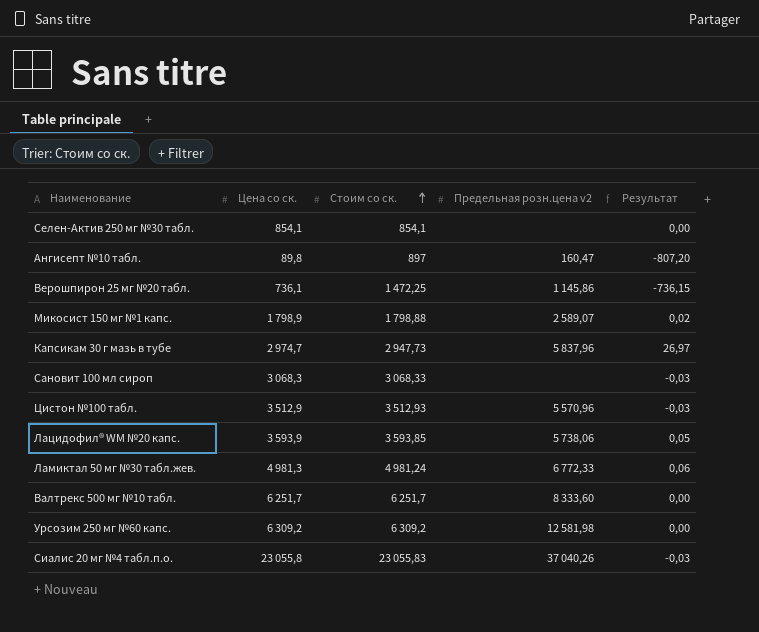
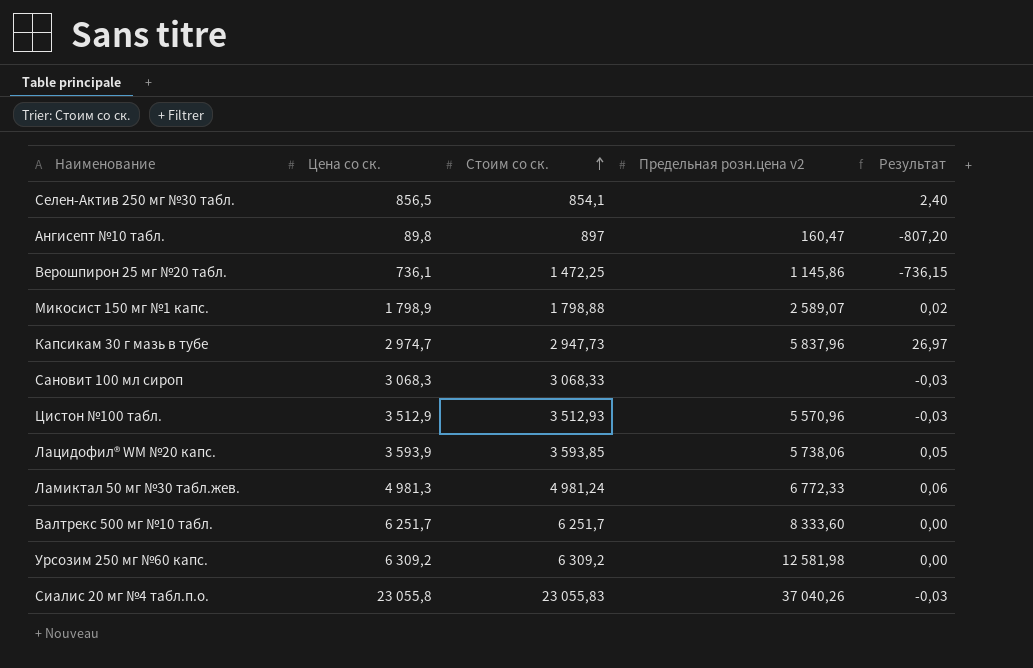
Селен-Актив 250 мг №30 табл. | Цена со ск.: 854,1 -> 856,5
Селен-Актив 250 мг №30 табл. | Результат: 0,00 -> 2,40

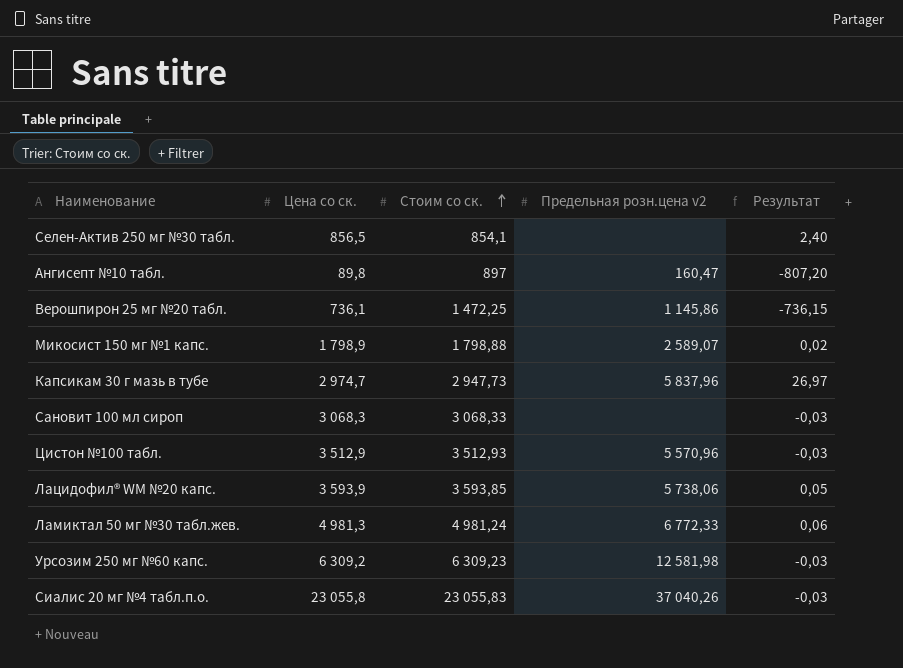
row Валтрекс 500 мг №10 табл.: 6 251,7 | 6 251,7 | 8 333,60 | 0,00 -> none
Урсозим 250 мг №60 капс. | Стоим со ск.: 6 309,2 -> 6 309,23
Урсозим 250 мг №60 капс. | Результат: 0,00 -> -0,03

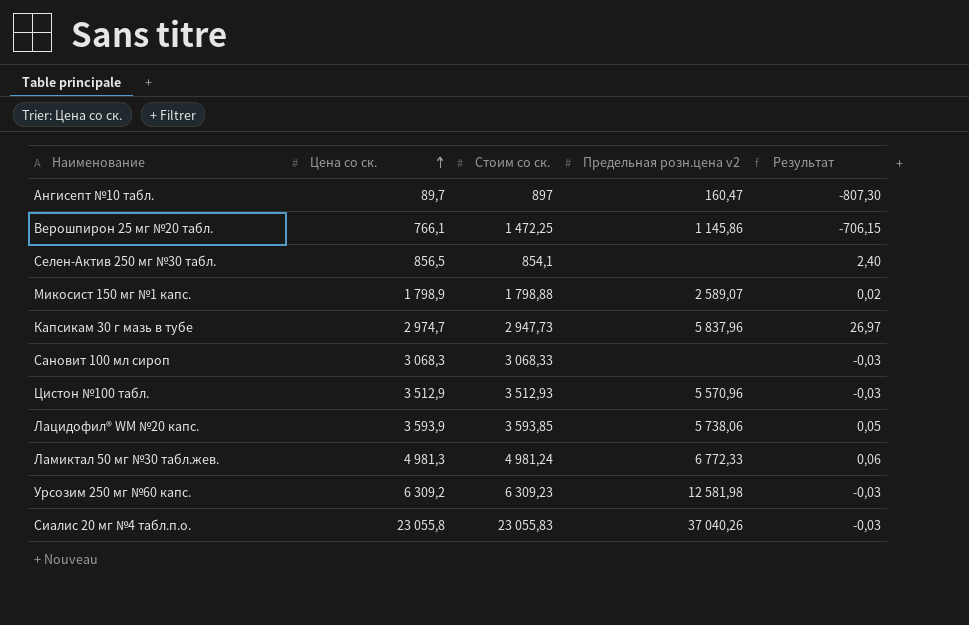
row order: Стоим со ск. ascending -> Цена со ск. ascending
Ангисепт №10 табл. | Цена со ск.: 89,8 -> 89,7
Ангисепт №10 табл. | Результат: -807,20 -> -807,30
Верошпирон 25 мг №20 табл. | Цена со ск.: 736,1 -> 766,1
Верошпирон 25 мг №20 табл. | Результат: -736,15 -> -706,15

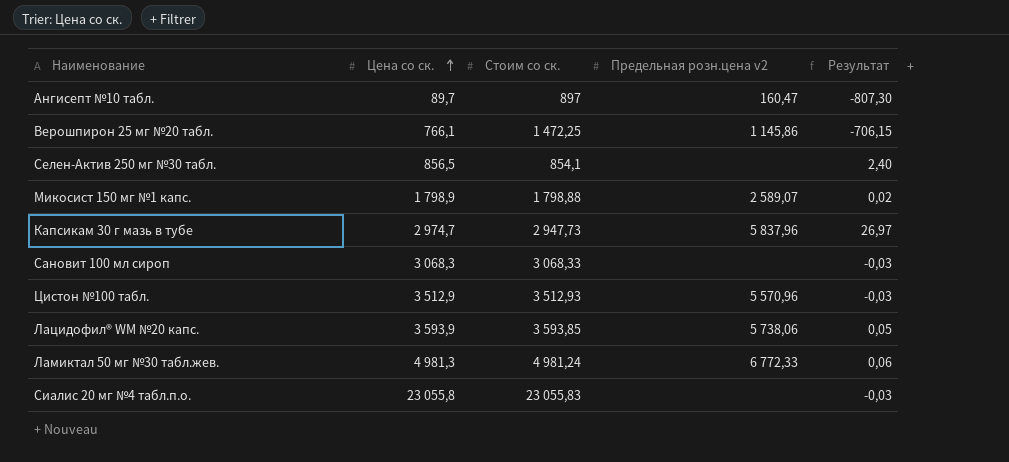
row Урсозим 250 мг №60 капс.: 6 309,2 | 6 309,23 | 12 581,98 | -0,03 -> none
Сиалис 20 мг №4 табл.п.о. | Предельная розн.цена v2: 37 040,26 -> none

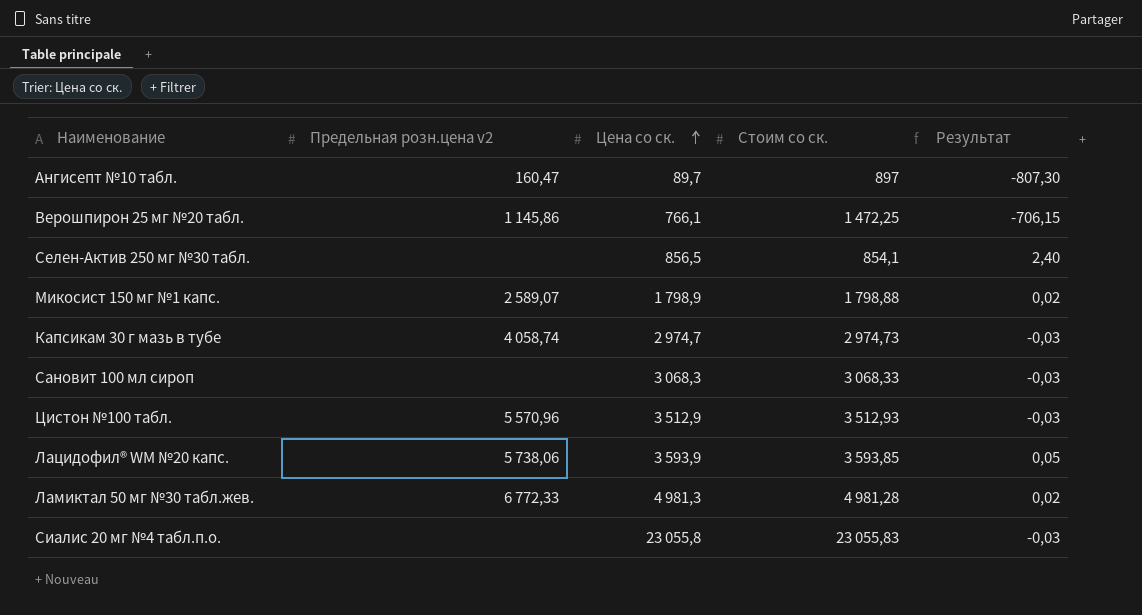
column Предельная розн.цена v2 | position: 4 -> 2
Капсикам 30 г мазь в тубе | Предельная розн.цена v2: 5 837,96 -> 4 058,74
Капсикам 30 г мазь в тубе | Стоим со ск.: 2 947,73 -> 2 974,73
Капсикам 30 г мазь в тубе | Результат: 26,97 -> -0,03
Ламиктал 50 мг №30 табл.жев. | Стоим со ск.: 4 981,24 -> 4 981,28
Ламиктал 50 мг №30 табл.жев. | Результат: 0,06 -> 0,02

